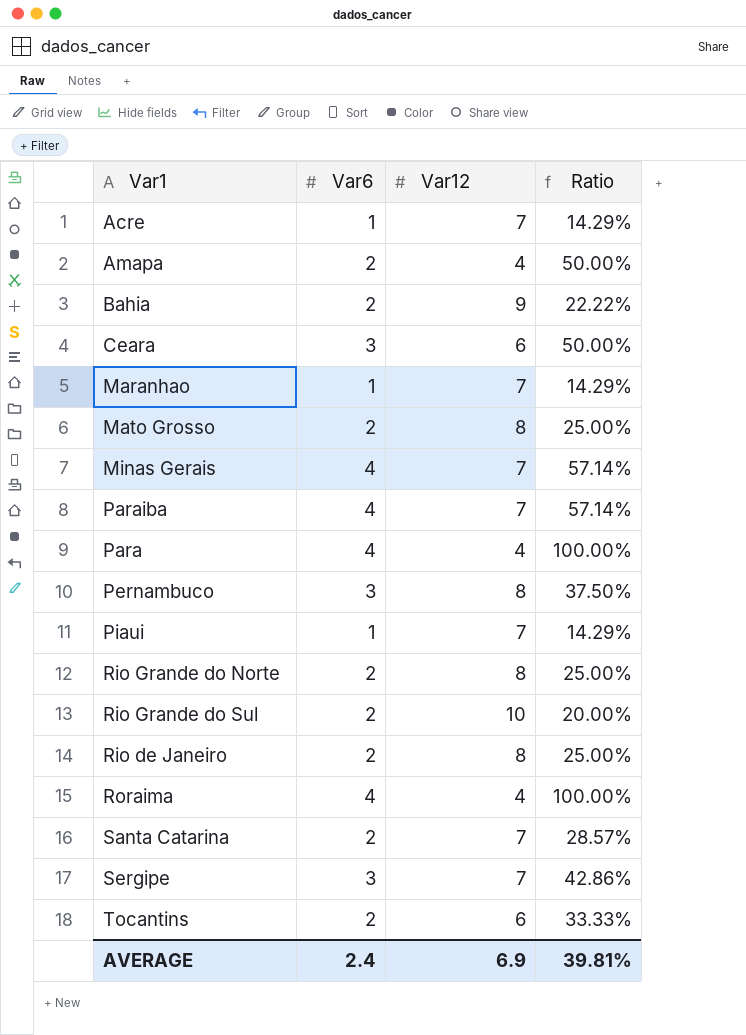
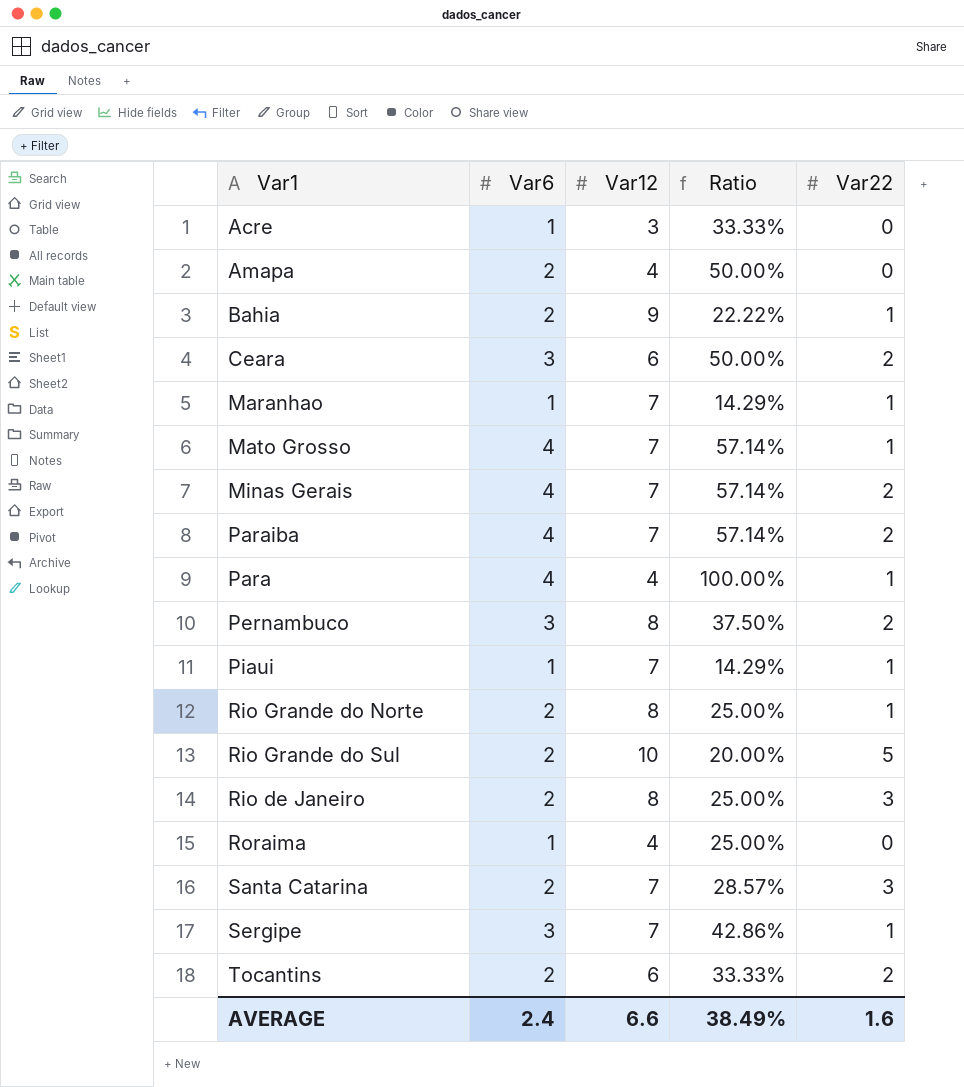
column Var22 | position: none -> 5
Acre | Var12: 7 -> 3
Acre | Ratio: 14.29% -> 33.33%
Mato Grosso | Var6: 2 -> 4
Mato Grosso | Var12: 8 -> 7
Mato Grosso | Ratio: 25.00% -> 57.14%
Roraima | Var6: 4 -> 1
Roraima | Ratio: 100.00% -> 25.00%
AVERAGE | Var12: 6.9 -> 6.6
AVERAGE | Ratio: 39.81% -> 38.49%

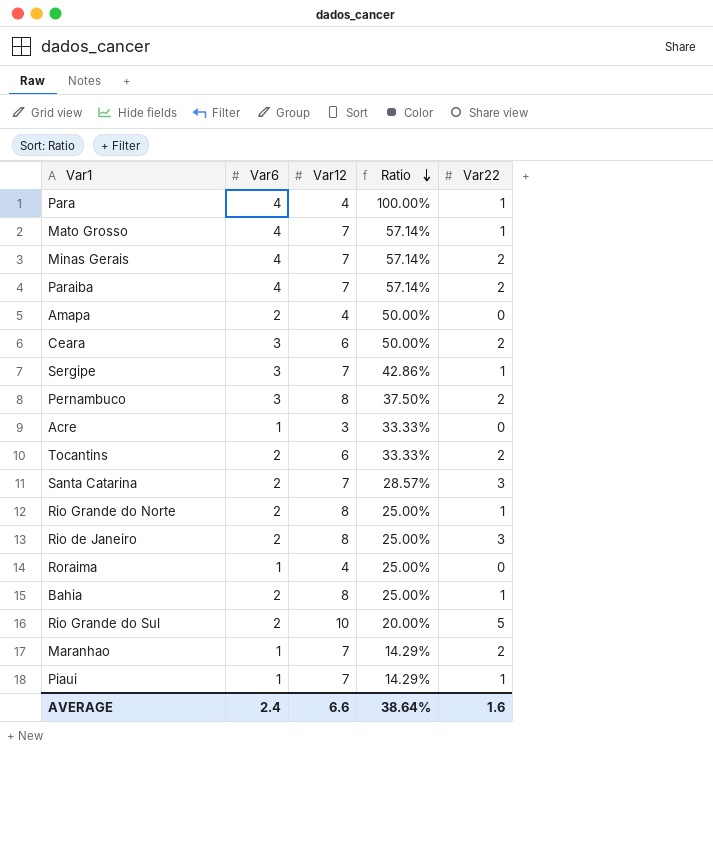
row order: none -> Ratio descending
Bahia | Var12: 9 -> 8
Bahia | Ratio: 22.22% -> 25.00%
Maranhao | Var22: 1 -> 2
AVERAGE | Ratio: 38.49% -> 38.64%

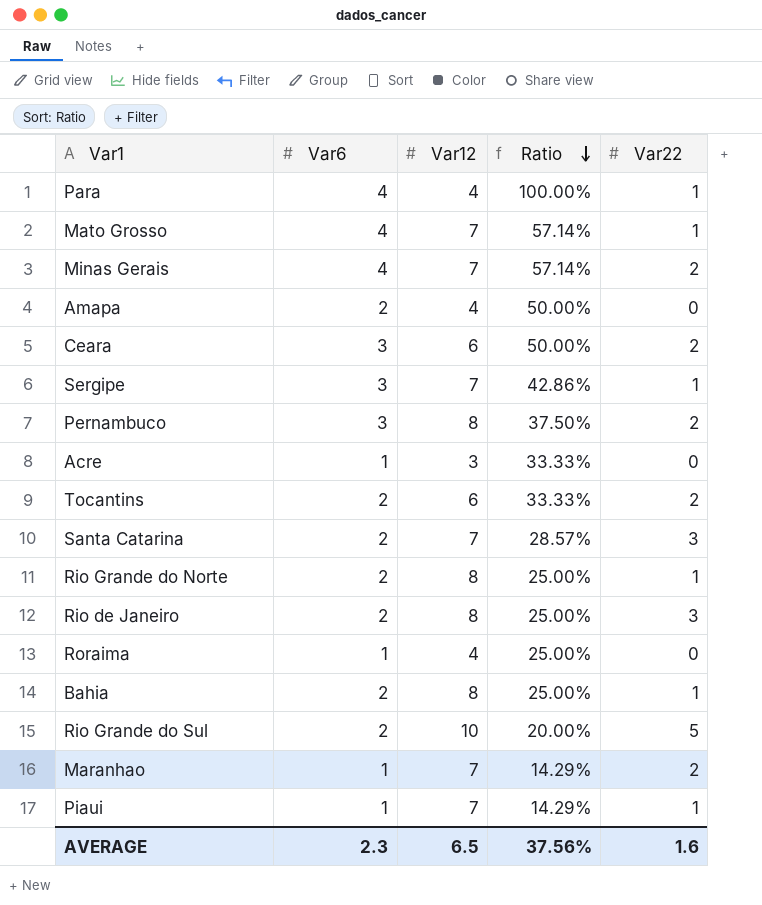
row Paraiba: 4 | 7 | 57.14% | 2 -> none
AVERAGE | Var6: 2.4 -> 2.3
AVERAGE | Var12: 6.6 -> 6.5
AVERAGE | Ratio: 38.64% -> 37.56%

